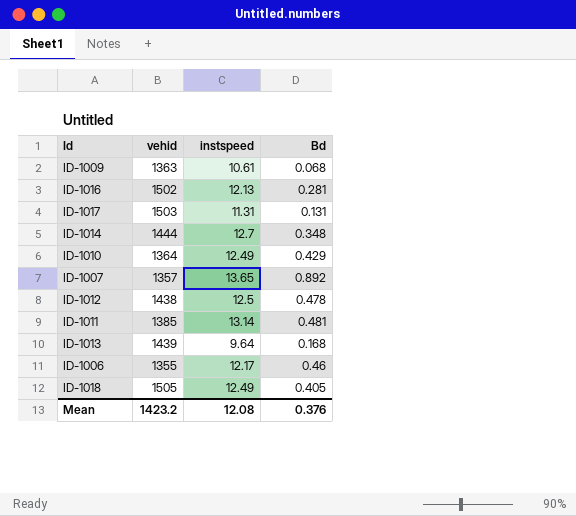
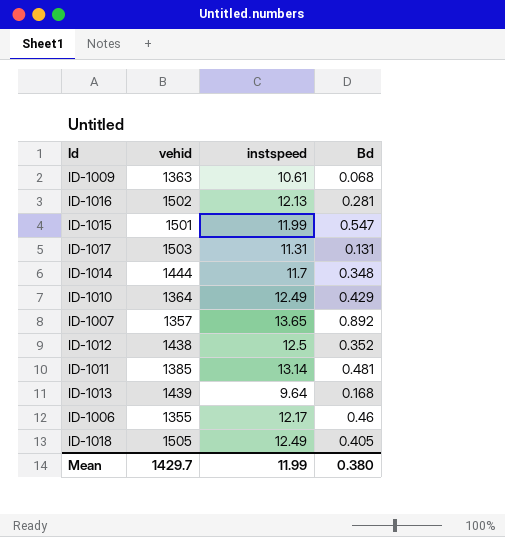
row ID-1015: none -> 1501 | 11.99 | 0.547
ID-1014 | instspeed: 12.7 -> 11.7
ID-1012 | Bd: 0.478 -> 0.352
Mean | vehid: 1423.2 -> 1429.7
Mean | instspeed: 12.08 -> 11.99
Mean | Bd: 0.376 -> 0.380

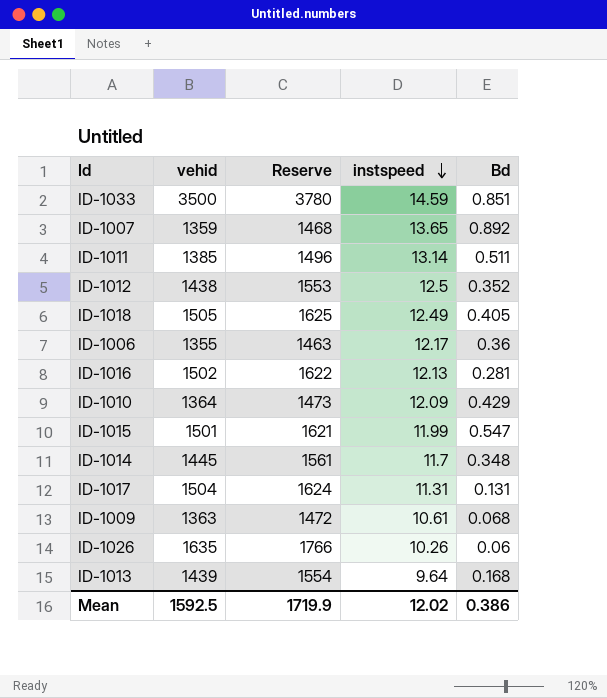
row order: none -> instspeed descending
column Reserve | formula: none -> [vehid] * 1.08
row ID-1033: none -> 3500 | 3780 | 14.59 | 0.851
ID-1007 | vehid: 1357 -> 1359
ID-1011 | Bd: 0.481 -> 0.511
ID-1006 | Bd: 0.46 -> 0.36
ID-1010 | instspeed: 12.49 -> 12.09
ID-1014 | vehid: 1444 -> 1445
ID-1017 | vehid: 1503 -> 1504
row ID-1026: none -> 1635 | 1766 | 10.26 | 0.06
Mean | vehid: 1429.7 -> 1592.5
Mean | instspeed: 11.99 -> 12.02
Mean | Bd: 0.380 -> 0.386

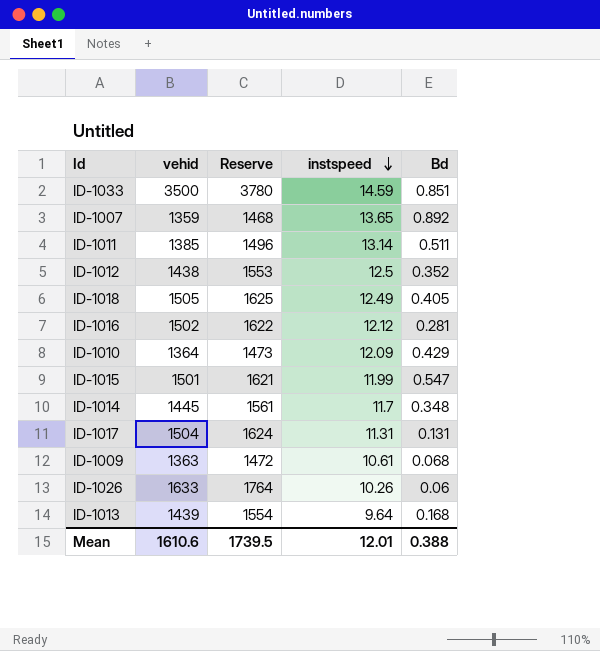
row ID-1006: 1355 | 1463 | 12.17 | 0.36 -> none
ID-1016 | instspeed: 12.13 -> 12.12
ID-1026 | vehid: 1635 -> 1633
ID-1026 | Reserve: 1766 -> 1764
Mean | vehid: 1592.5 -> 1610.6
Mean | Reserve: 1719.9 -> 1739.5
Mean | instspeed: 12.02 -> 12.01
Mean | Bd: 0.386 -> 0.388

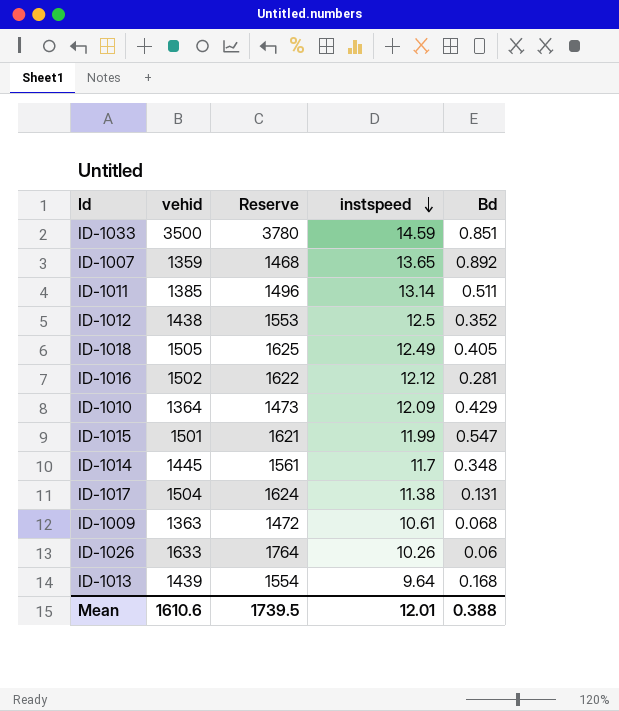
ID-1017 | instspeed: 11.31 -> 11.38

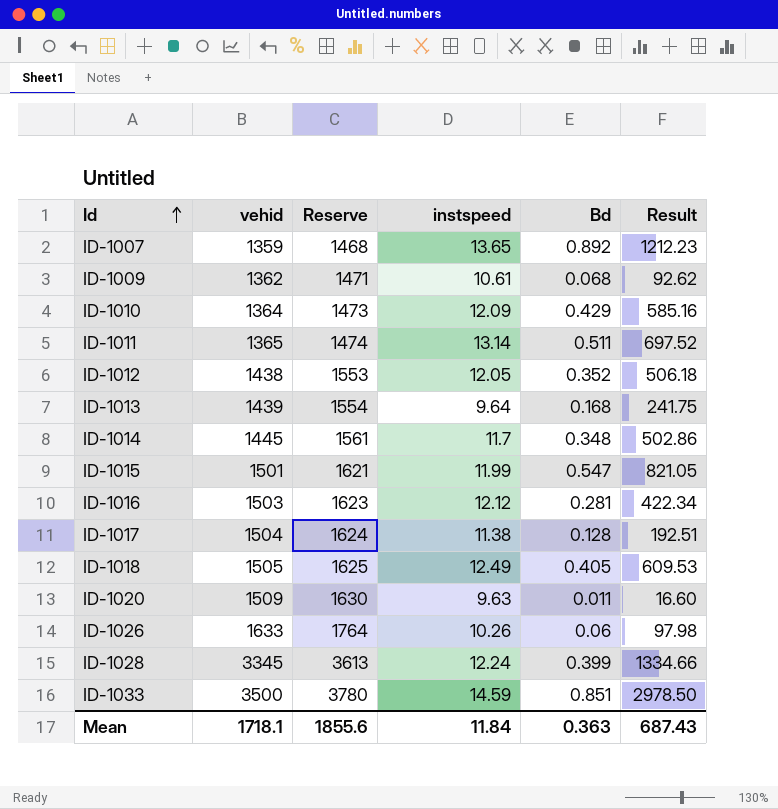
row order: instspeed descending -> Id ascending
column Result | formula: none -> [vehid] * [Bd]
ID-1009 | vehid: 1363 -> 1362
ID-1009 | Reserve: 1472 -> 1471
ID-1011 | vehid: 1385 -> 1365
ID-1011 | Reserve: 1496 -> 1474
ID-1012 | instspeed: 12.5 -> 12.05
ID-1016 | vehid: 1502 -> 1503
ID-1016 | Reserve: 1622 -> 1623
ID-1017 | Bd: 0.131 -> 0.128
row ID-1020: none -> 1509 | 1630 | 9.63 | 0.011 | 16.60
row ID-1028: none -> 3345 | 3613 | 12.24 | 0.399 | 1334.66
Mean | vehid: 1610.6 -> 1718.1
Mean | Reserve: 1739.5 -> 1855.6
Mean | instspeed: 12.01 -> 11.84
Mean | Bd: 0.388 -> 0.363

